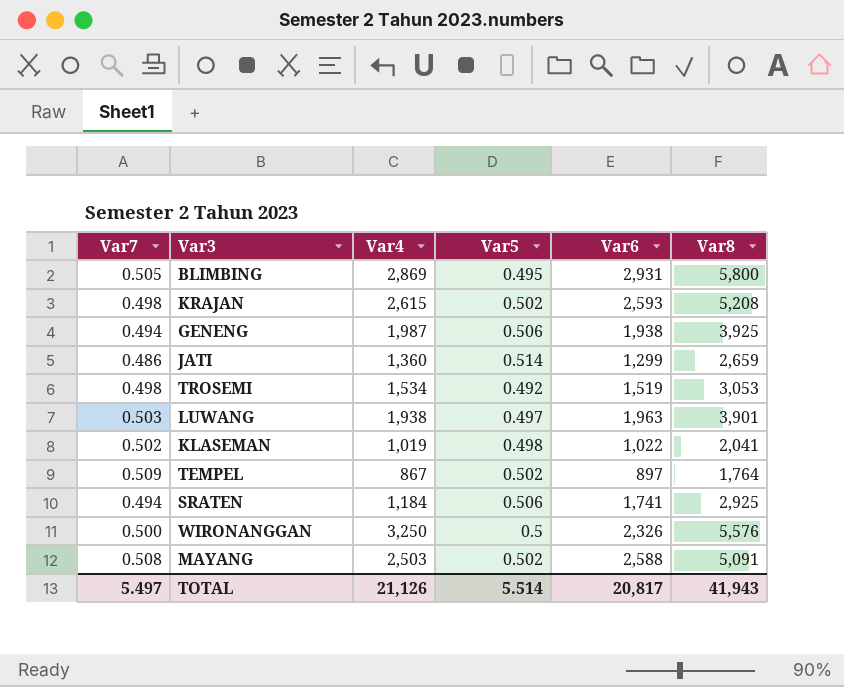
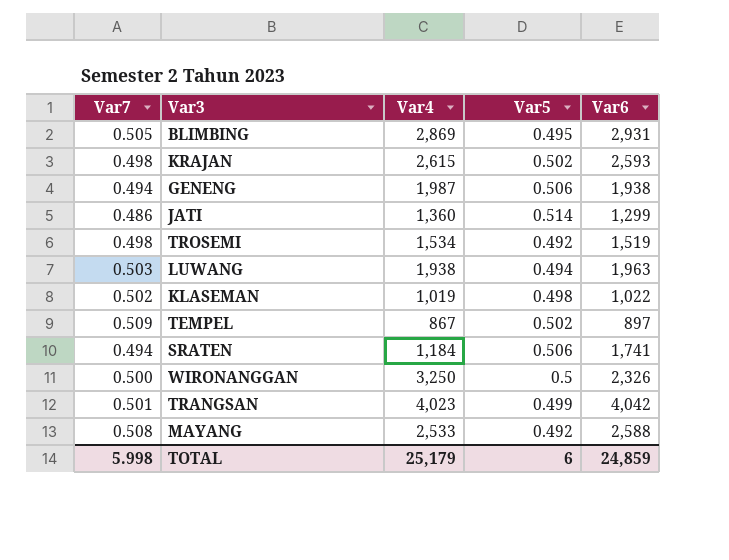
column Var8 | formula: [Var4] + [Var6] -> none
LUWANG | Var5: 0.497 -> 0.494
row TRANGSAN: none -> 0.501 | 4,023 | 0.499 | 4,042
MAYANG | Var4: 2,503 -> 2,533
MAYANG | Var5: 0.502 -> 0.492
TOTAL | Var7: 5.497 -> 5.998
TOTAL | Var4: 21,126 -> 25,179
TOTAL | Var5: 5.514 -> 6
TOTAL | Var6: 20,817 -> 24,859

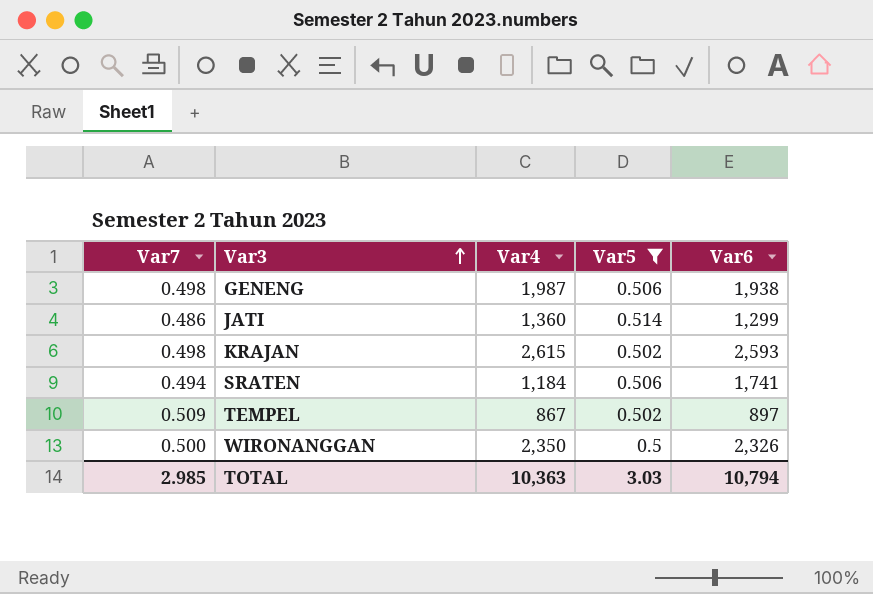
filter: none -> Var5 >= 0.5
row order: none -> Var3 ascending
GENENG | Var7: 0.494 -> 0.498
WIRONANGGAN | Var4: 3,250 -> 2,350
TOTAL | Var7: 5.998 -> 2.985
TOTAL | Var4: 25,179 -> 10,363
TOTAL | Var5: 6 -> 3.03
TOTAL | Var6: 24,859 -> 10,794

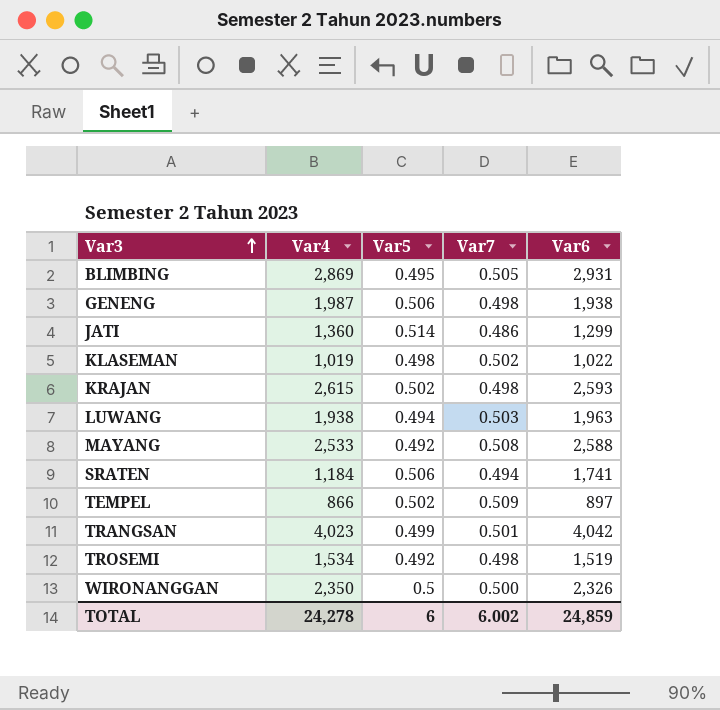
filter: Var5 >= 0.5 -> none
column Var7 | position: 1 -> 4
TEMPEL | Var4: 867 -> 866
TOTAL | Var4: 10,363 -> 24,278
TOTAL | Var5: 3.03 -> 6
TOTAL | Var7: 2.985 -> 6.002
TOTAL | Var6: 10,794 -> 24,859

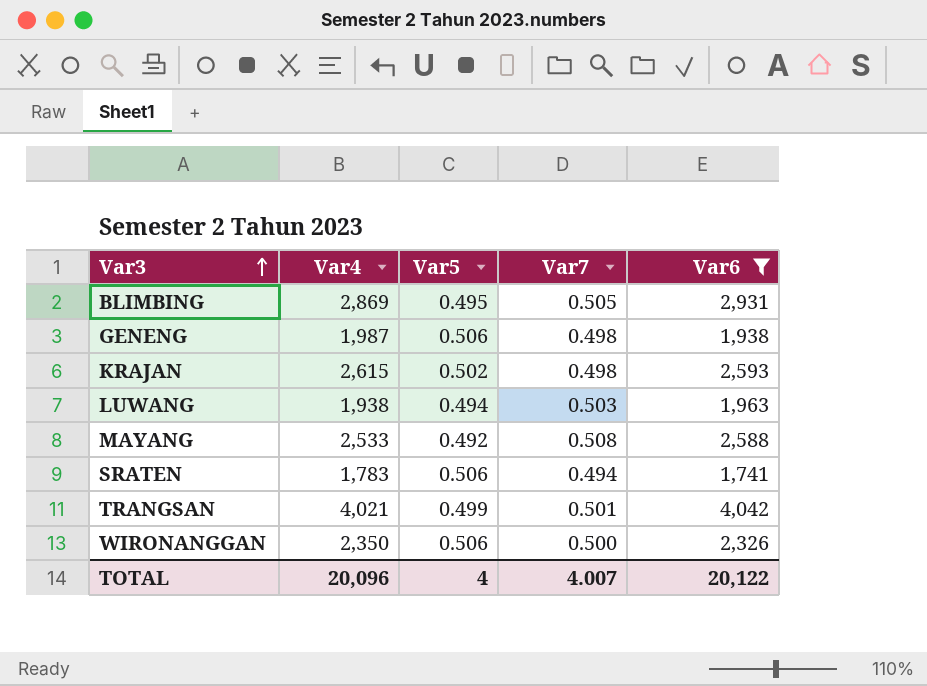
filter: none -> Var6 >= 1,741
SRATEN | Var4: 1,184 -> 1,783
TRANGSAN | Var4: 4,023 -> 4,021
WIRONANGGAN | Var5: 0.5 -> 0.506
TOTAL | Var4: 24,278 -> 20,096
TOTAL | Var5: 6 -> 4
TOTAL | Var7: 6.002 -> 4.007
TOTAL | Var6: 24,859 -> 20,122

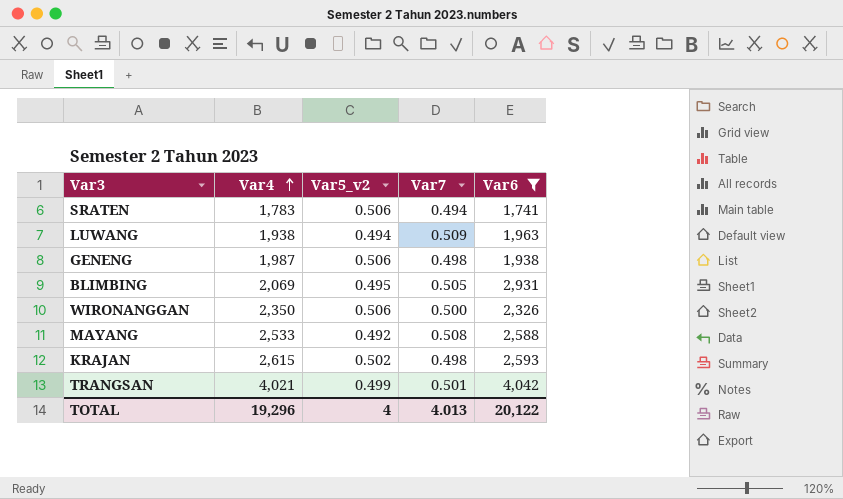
row order: Var3 ascending -> Var4 ascending
column name: Var5 -> Var5_v2
LUWANG | Var7: 0.503 -> 0.509
BLIMBING | Var4: 2,869 -> 2,069
TOTAL | Var4: 20,096 -> 19,296
TOTAL | Var7: 4.007 -> 4.013

